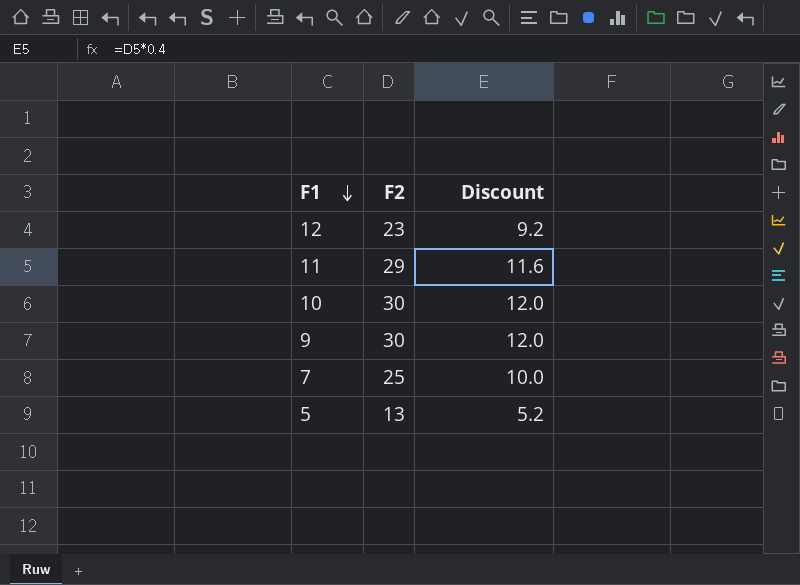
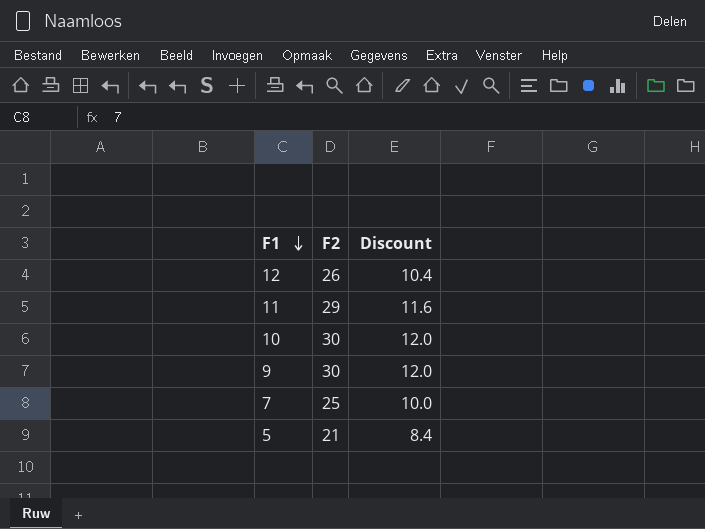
12 | F2: 23 -> 26
12 | Discount: 9.2 -> 10.4
5 | F2: 13 -> 21
5 | Discount: 5.2 -> 8.4

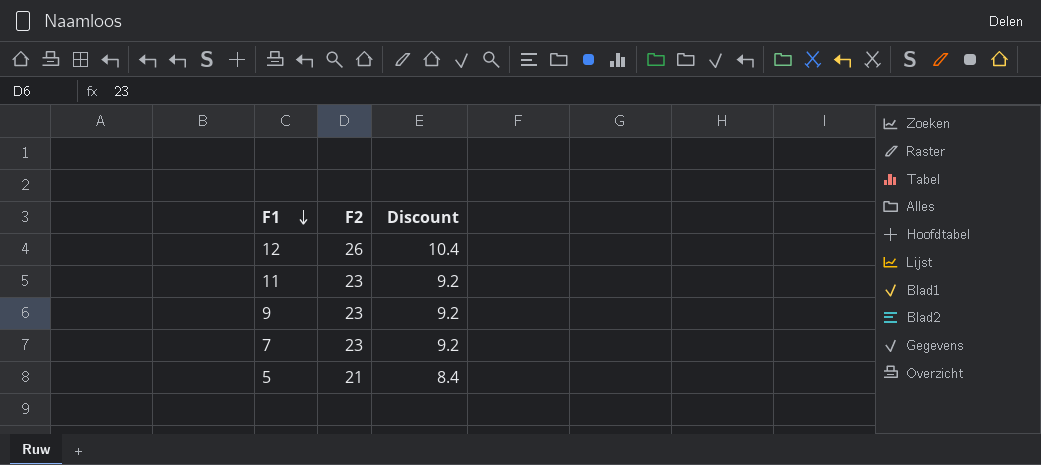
row 10: 30 | 12.0 -> none
11 | F2: 29 -> 23
11 | Discount: 11.6 -> 9.2
9 | F2: 30 -> 23
9 | Discount: 12.0 -> 9.2
7 | F2: 25 -> 23
7 | Discount: 10.0 -> 9.2

